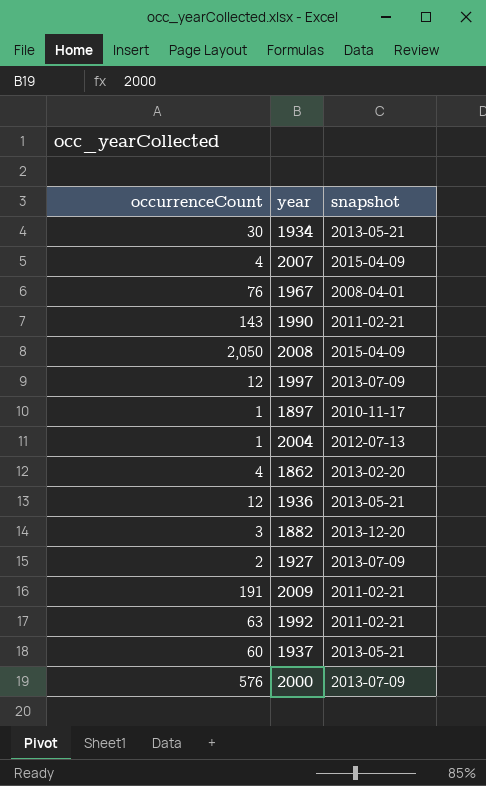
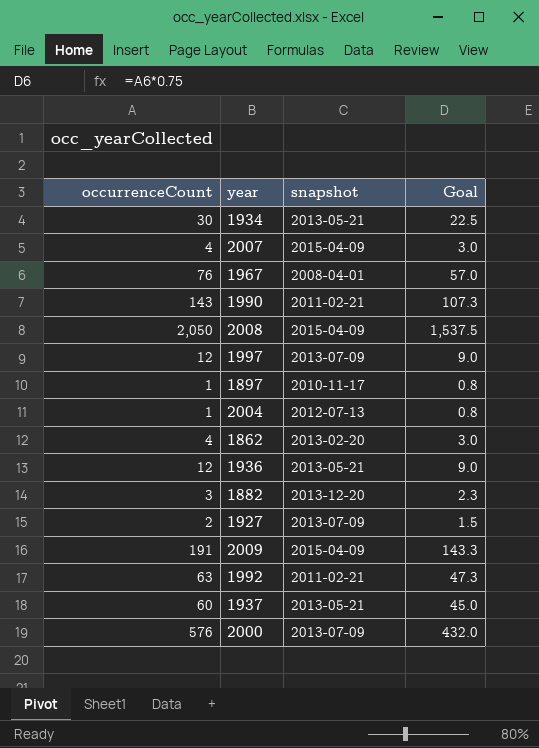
column Goal | formula: none -> [occurrenceCount] * 0.75
2009 | snapshot: 2011-02-21 -> 2015-04-09

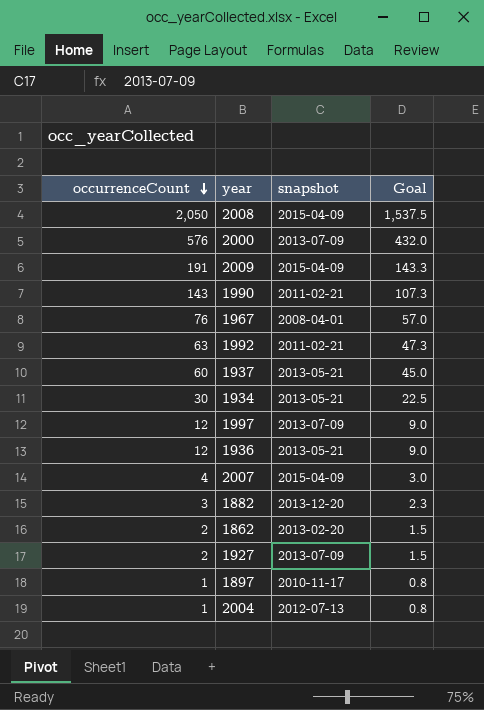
row order: none -> occurrenceCount descending
1862 | occurrenceCount: 4 -> 2
1862 | Goal: 3.0 -> 1.5

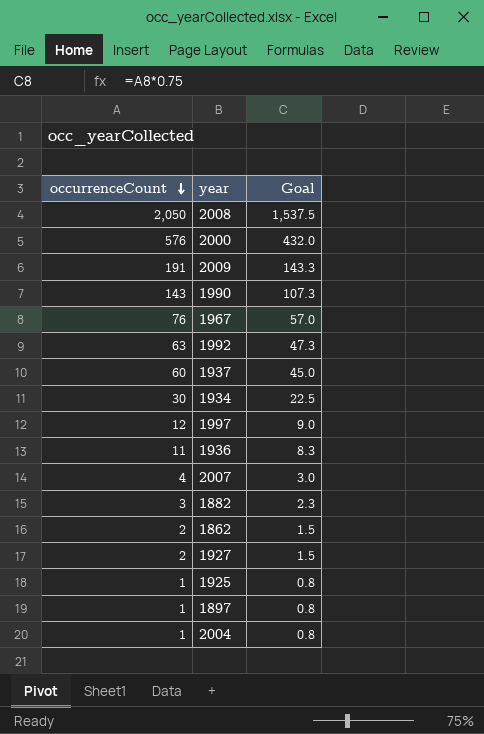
column snapshot | position: 3 -> none
1936 | occurrenceCount: 12 -> 11
1936 | Goal: 9.0 -> 8.3
row 1925: none -> 1 | 0.8

